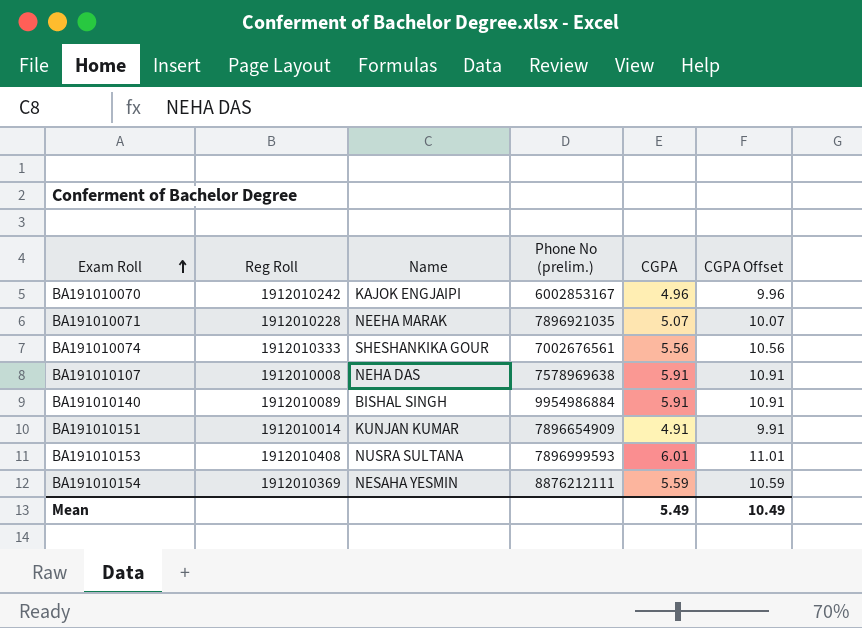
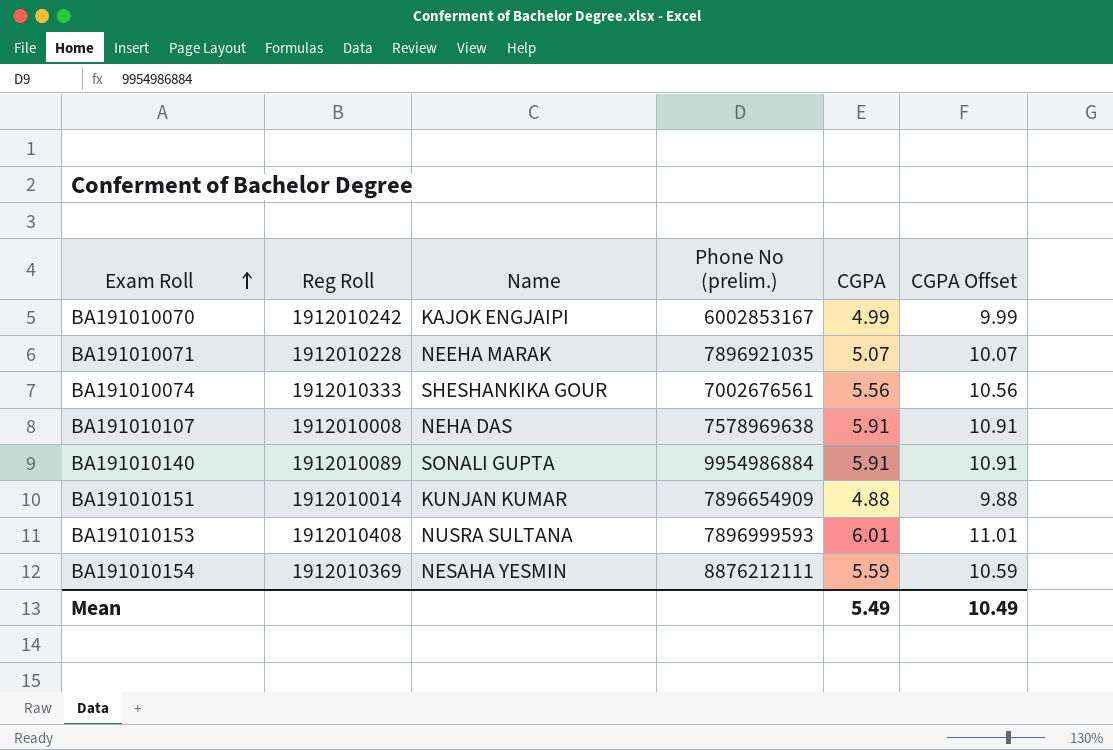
BA191010070 | CGPA: 4.96 -> 4.99
BA191010070 | CGPA Offset: 9.96 -> 9.99
BA191010140 | Name: BISHAL SINGH -> SONALI GUPTA
BA191010151 | CGPA: 4.91 -> 4.88
BA191010151 | CGPA Offset: 9.91 -> 9.88

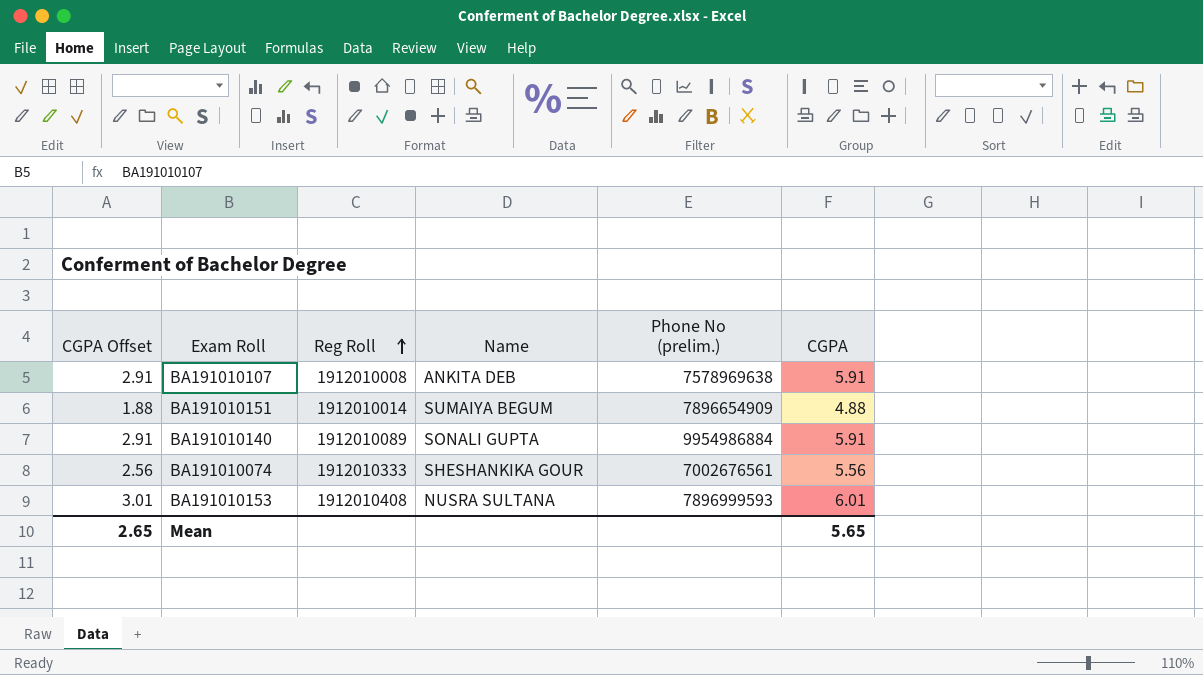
row order: Exam Roll ascending -> Reg Roll ascending
column CGPA Offset | formula: [CGPA] + 5 -> [CGPA] - 3
column CGPA Offset | position: 6 -> 1
row BA191010070: 1912010242 | KAJOK ENGJAIPI | 6002853167 | 4.99 | 9.99 -> none
row BA191010071: 1912010228 | NEEHA MARAK | 7896921035 | 5.07 | 10.07 -> none
row BA191010154: 1912010369 | NESAHA YESMIN | 8876212111 | 5.59 | 10.59 -> none
BA191010107 | Name: NEHA DAS -> ANKITA DEB
BA191010151 | Name: KUNJAN KUMAR -> SUMAIYA BEGUM
Mean | CGPA Offset: 10.49 -> 2.65
Mean | CGPA: 5.49 -> 5.65

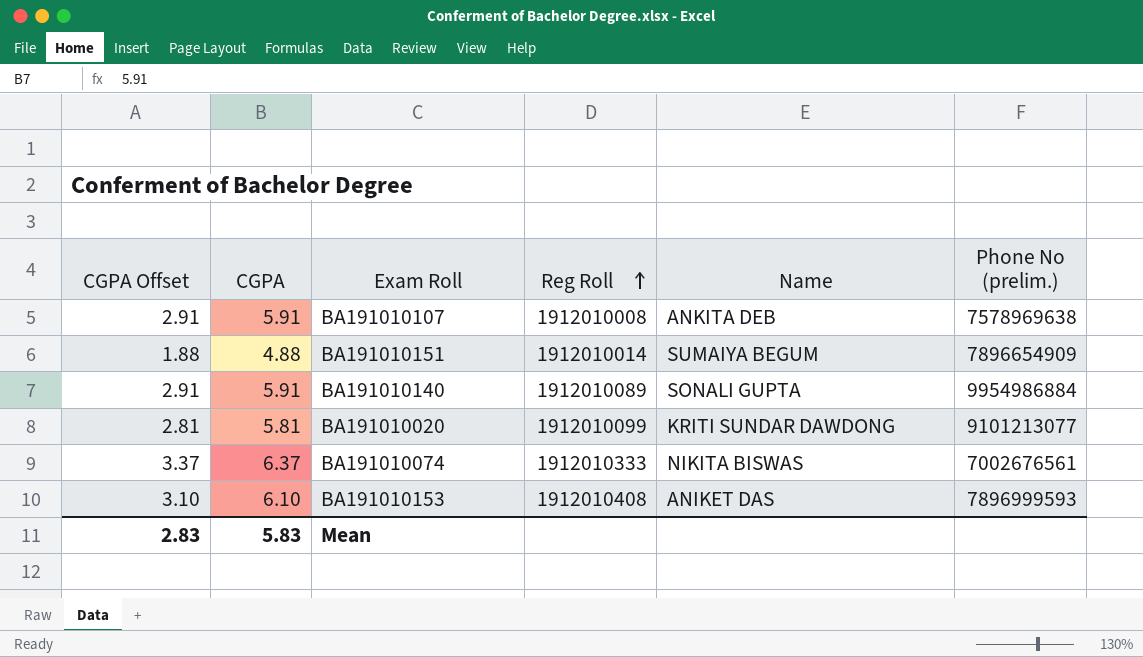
column CGPA | position: 6 -> 2
row BA191010020: none -> 2.81 | 5.81 | 1912010099 | KRITI SUNDAR DAWDONG | 9101213077
BA191010074 | CGPA Offset: 2.56 -> 3.37
BA191010074 | CGPA: 5.56 -> 6.37
BA191010074 | Name: SHESHANKIKA GOUR -> NIKITA BISWAS
BA191010153 | CGPA Offset: 3.01 -> 3.10
BA191010153 | CGPA: 6.01 -> 6.10
BA191010153 | Name: NUSRA SULTANA -> ANIKET DAS
Mean | CGPA Offset: 2.65 -> 2.83
Mean | CGPA: 5.65 -> 5.83

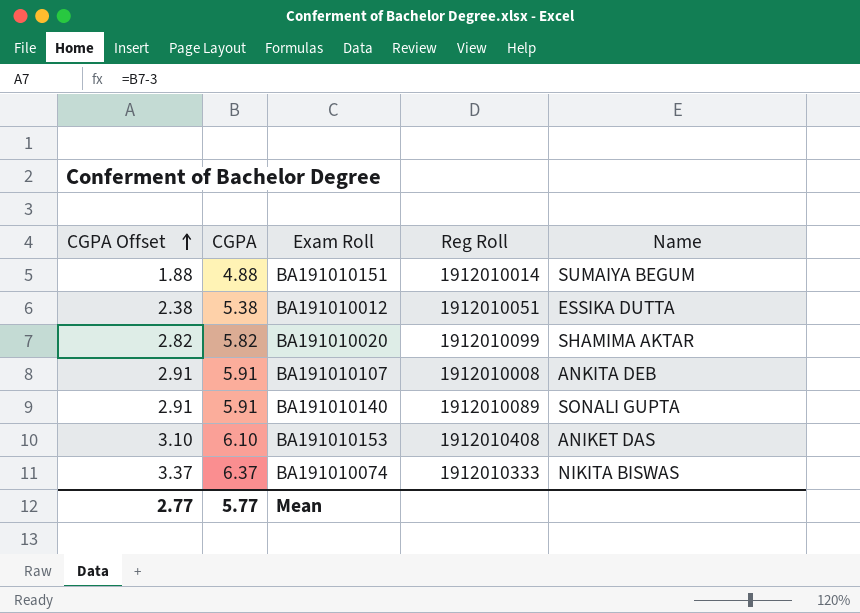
row order: Reg Roll ascending -> CGPA Offset ascending
column Phone No (prelim.) | position: 6 -> none
row BA191010012: none -> 2.38 | 5.38 | 1912010051 | ESSIKA DUTTA
BA191010020 | CGPA Offset: 2.81 -> 2.82
BA191010020 | CGPA: 5.81 -> 5.82
BA191010020 | Name: KRITI SUNDAR DAWDONG -> SHAMIMA AKTAR
Mean | CGPA Offset: 2.83 -> 2.77
Mean | CGPA: 5.83 -> 5.77

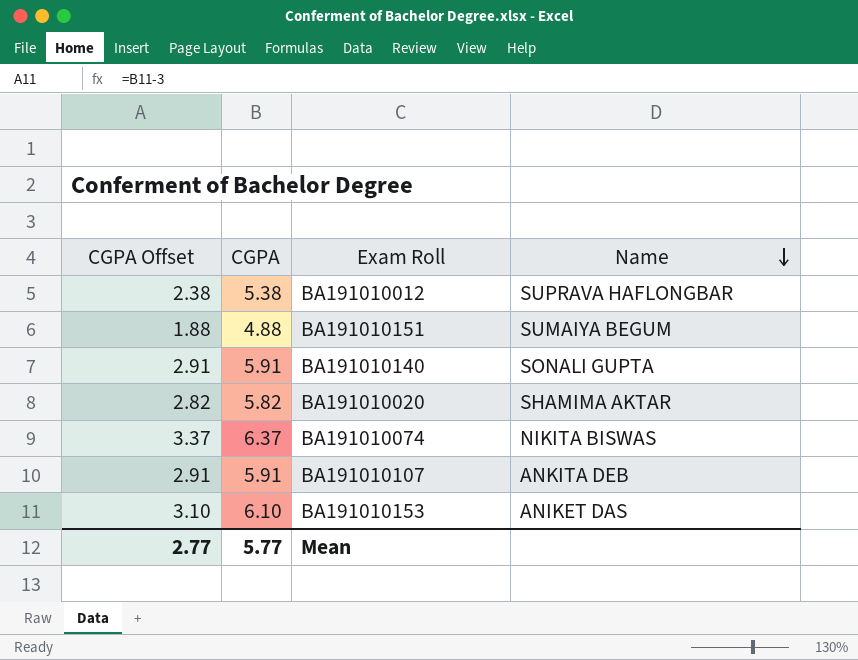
row order: CGPA Offset ascending -> Name descending
column Reg Roll | position: 4 -> none
BA191010012 | Name: ESSIKA DUTTA -> SUPRAVA HAFLONGBAR

